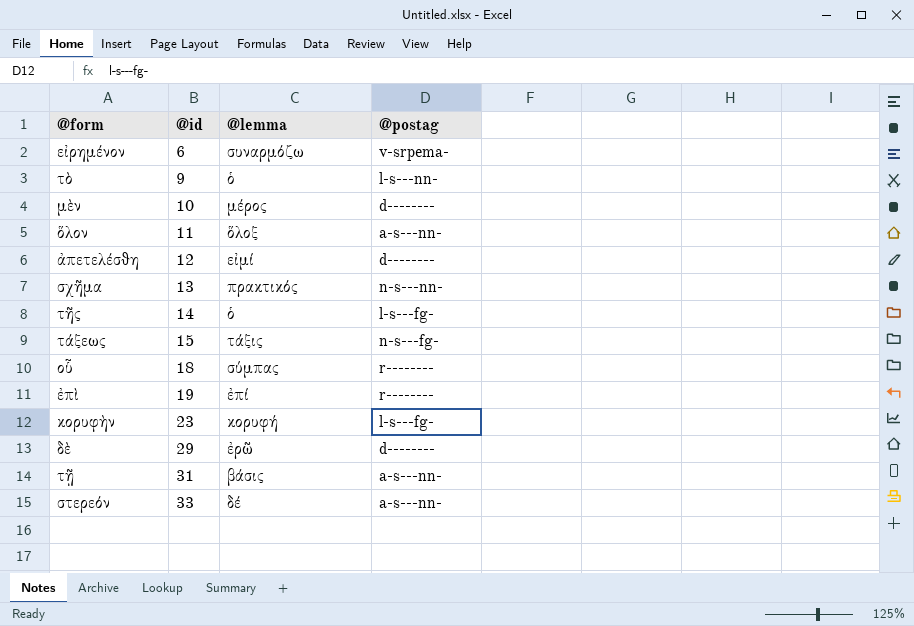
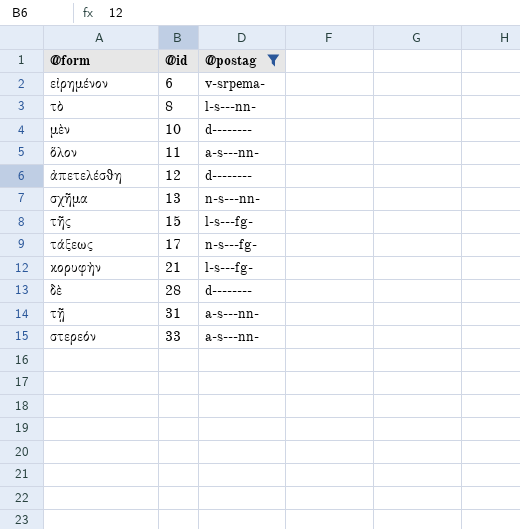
filter: none -> @postag != r--------
column @lemma | position: 3 -> none
τὸ | @id: 9 -> 8
τῆς | @id: 14 -> 15
τάξεως | @id: 15 -> 17
κορυφὴν | @id: 23 -> 21
δὲ | @id: 29 -> 28

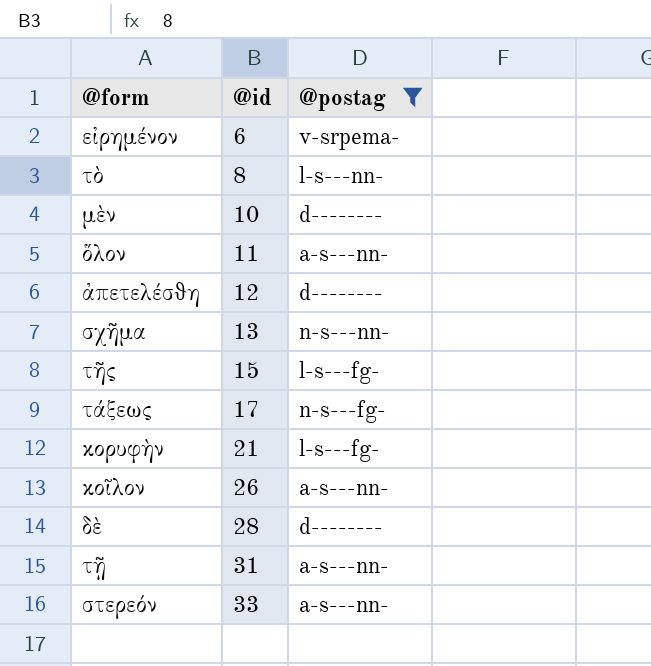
row κοῖλον: none -> 26 | a-s---nn-

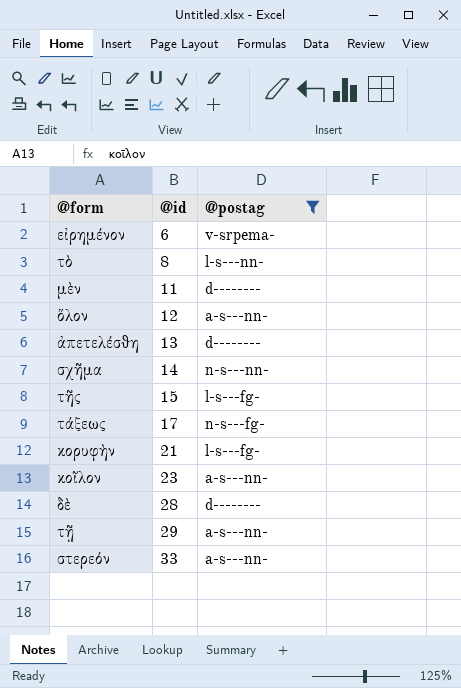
μὲν | @id: 10 -> 11
ὅλον | @id: 11 -> 12
ἀπετελέσθη | @id: 12 -> 13
σχῆμα | @id: 13 -> 14
κοῖλον | @id: 26 -> 23
τῇ | @id: 31 -> 29

